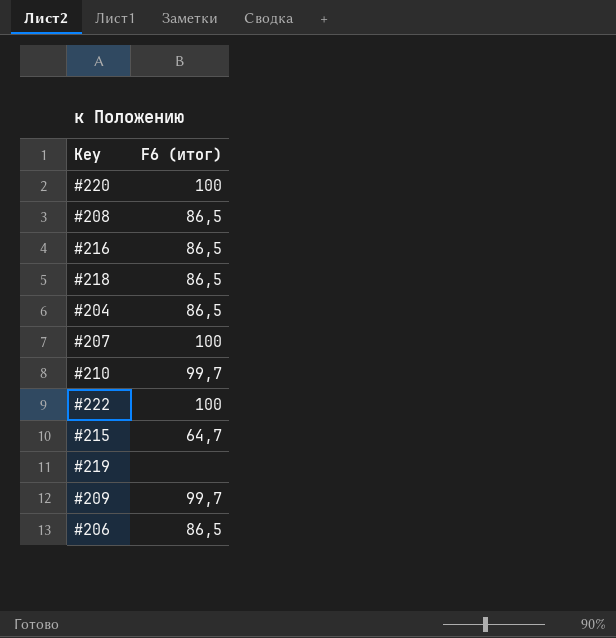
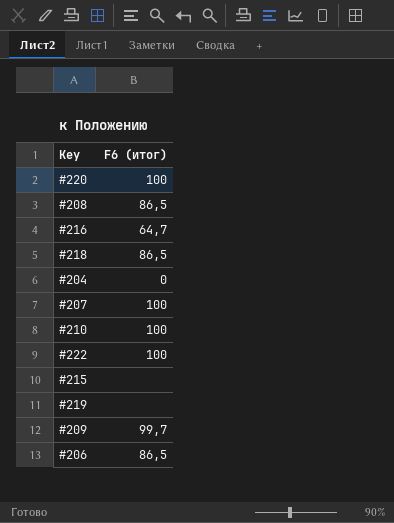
#216 | F6 (итог): 86,5 -> 64,7
#204 | F6 (итог): 86,5 -> 0
#210 | F6 (итог): 99,7 -> 100
#215 | F6 (итог): 64,7 -> none

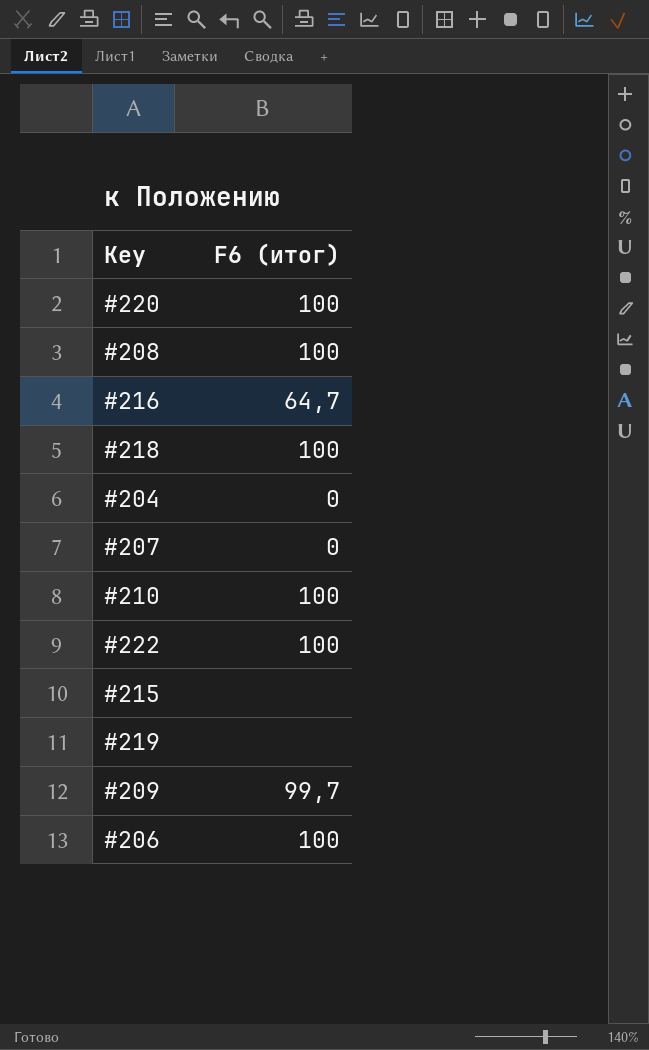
#208 | F6 (итог): 86,5 -> 100
#218 | F6 (итог): 86,5 -> 100
#207 | F6 (итог): 100 -> 0
#206 | F6 (итог): 86,5 -> 100

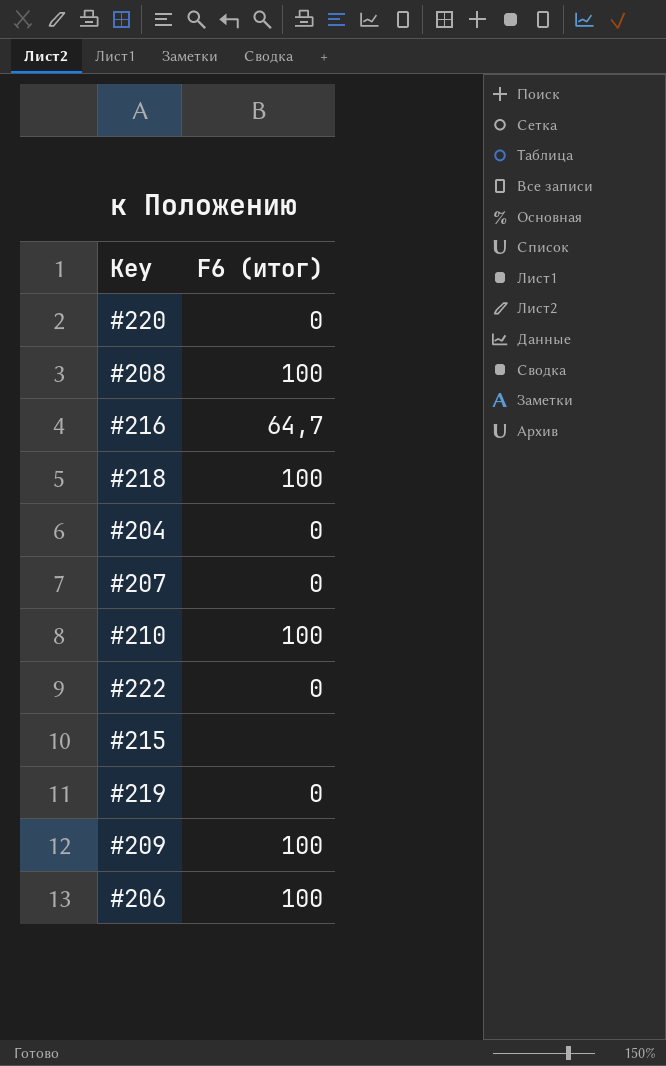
#220 | F6 (итог): 100 -> 0
#222 | F6 (итог): 100 -> 0
#219 | F6 (итог): none -> 0
#209 | F6 (итог): 99,7 -> 100

